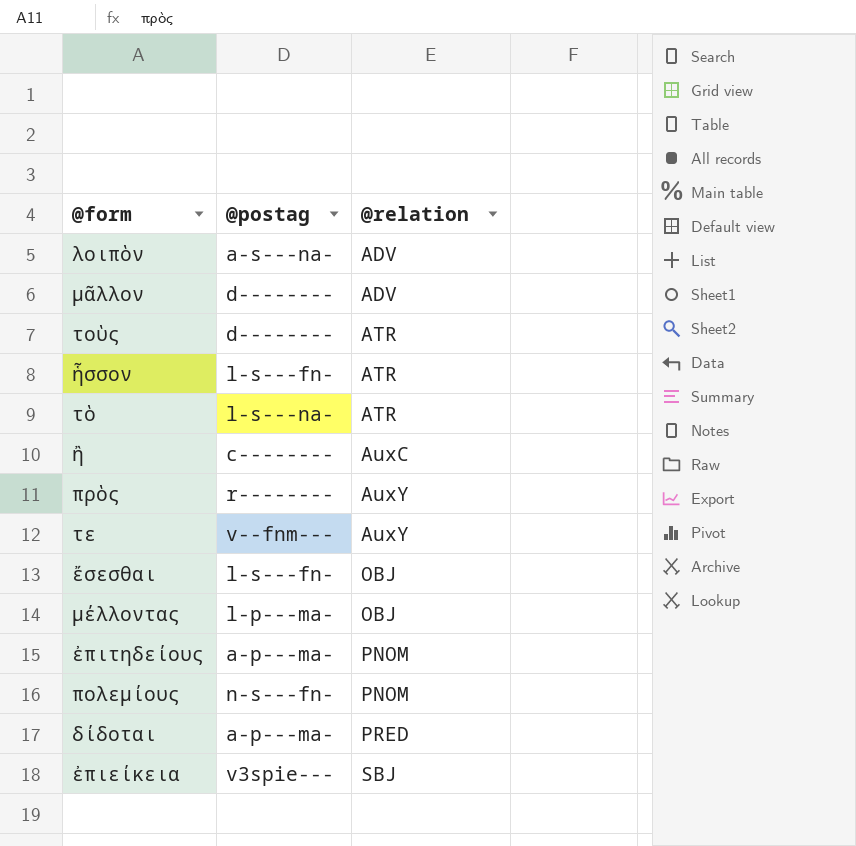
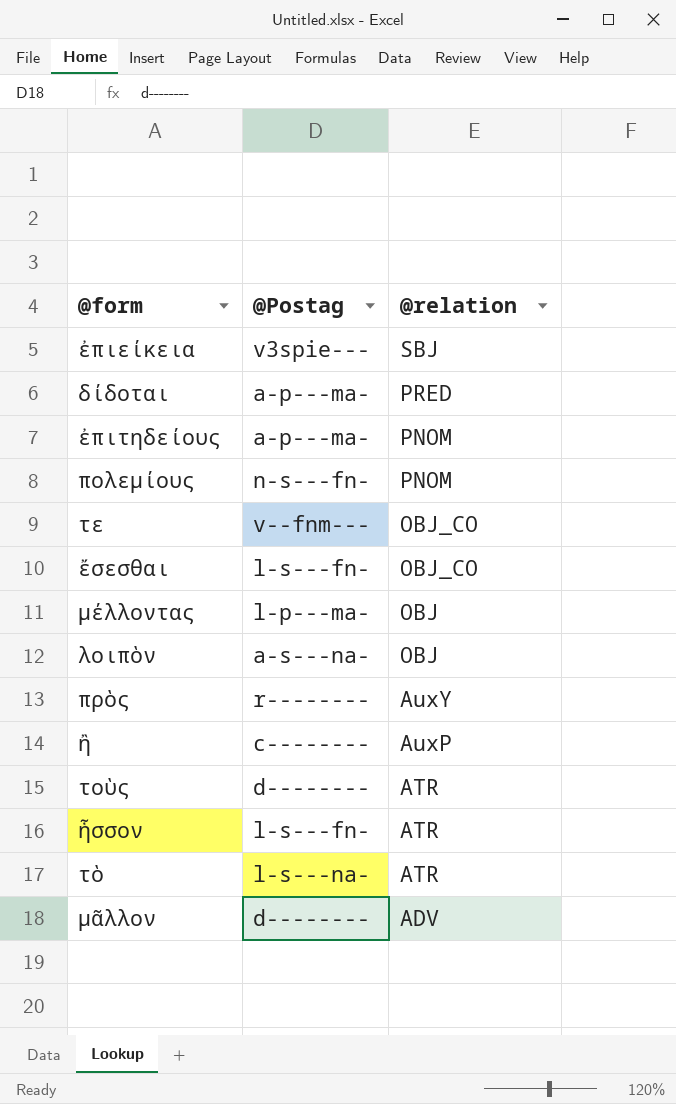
row order: @relation ascending -> @relation descending
column name: @postag -> @Postag
τε | @relation: AuxY -> OBJ_CO
ἔσεσθαι | @relation: OBJ -> OBJ_CO
λοιπὸν | @relation: ADV -> OBJ
ἢ | @relation: AuxC -> AuxP

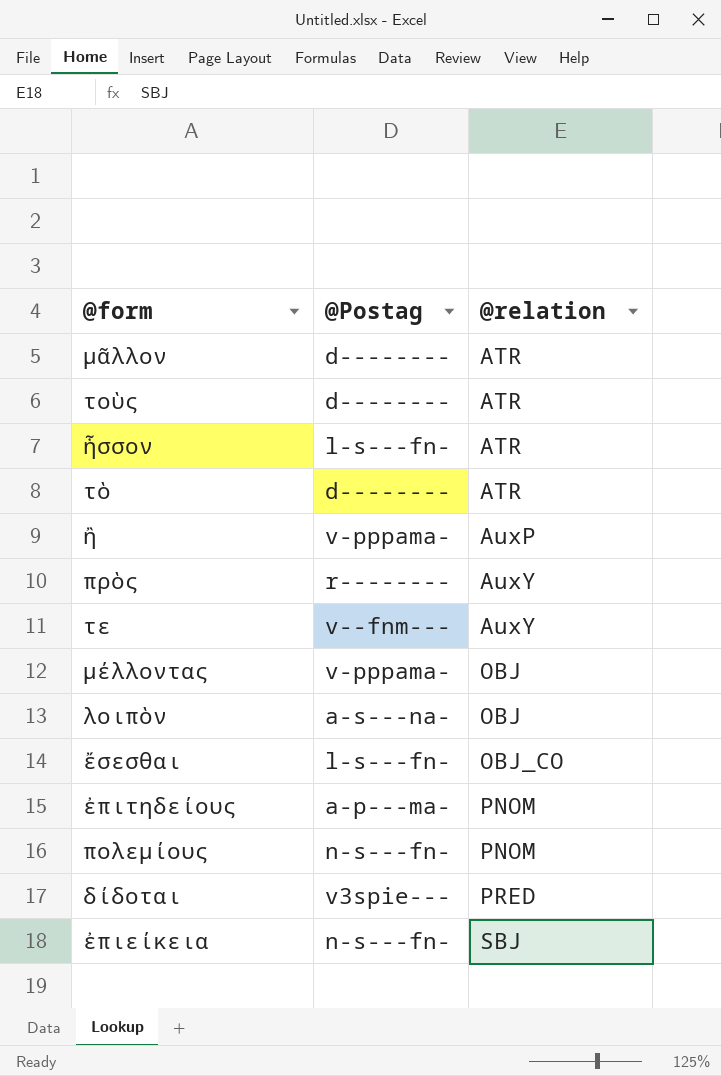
row order: @relation descending -> @relation ascending
μᾶλλον | @relation: ADV -> ATR
τὸ | @Postag: l-s---na- -> d--------
ἢ | @Postag: c-------- -> v-pppama-
τε | @relation: OBJ_CO -> AuxY
μέλλοντας | @Postag: l-p---ma- -> v-pppama-
δίδοται | @Postag: a-p---ma- -> v3spie---
ἐπιείκεια | @Postag: v3spie--- -> n-s---fn-

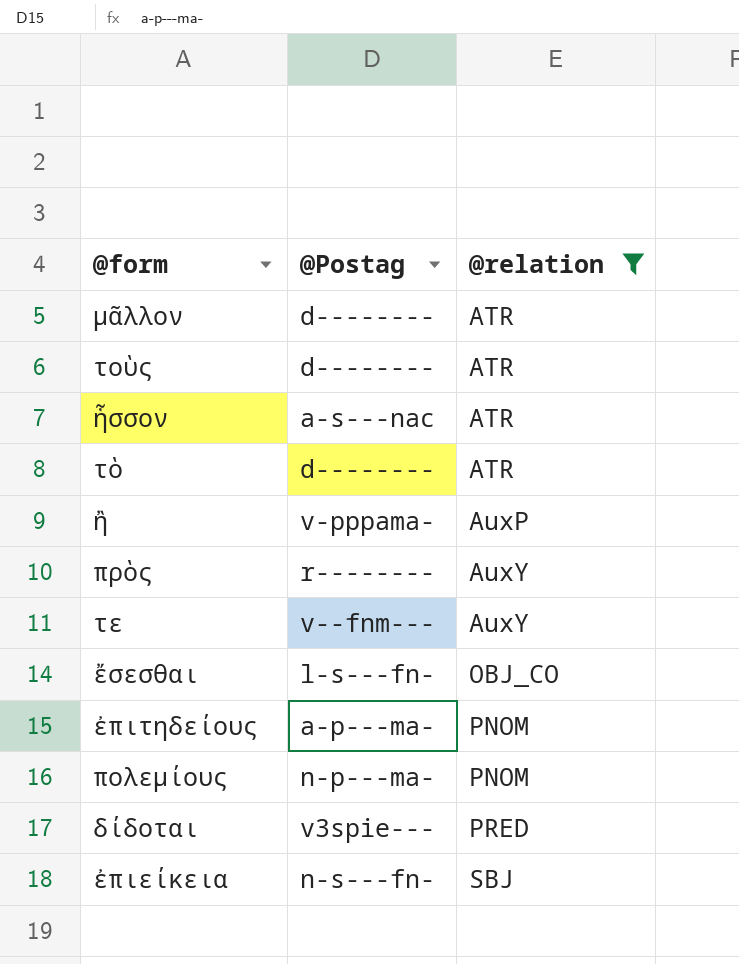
filter: none -> @relation != OBJ
ἧσσον | @Postag: l-s---fn- -> a-s---nac
πολεμίους | @Postag: n-s---fn- -> n-p---ma-

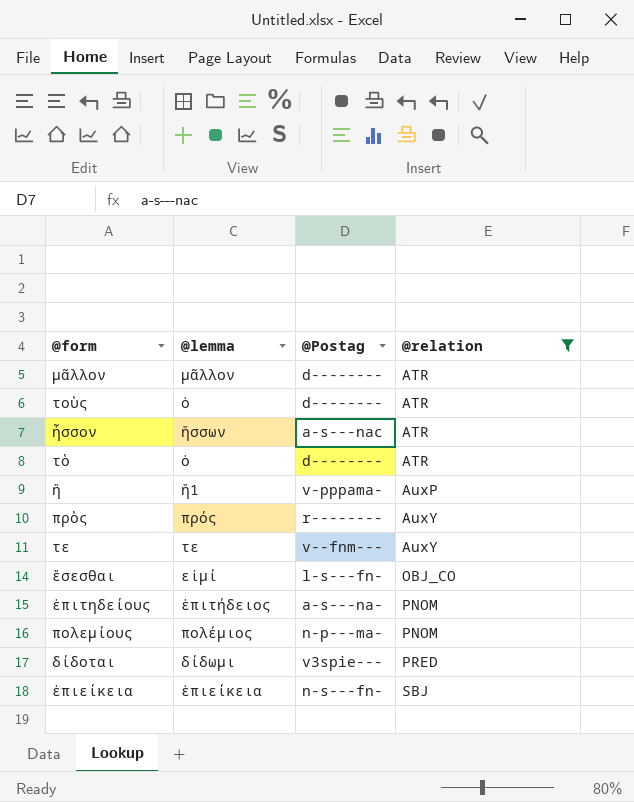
column @lemma | position: none -> 2
ἐπιτηδείους | @Postag: a-p---ma- -> a-s---na-

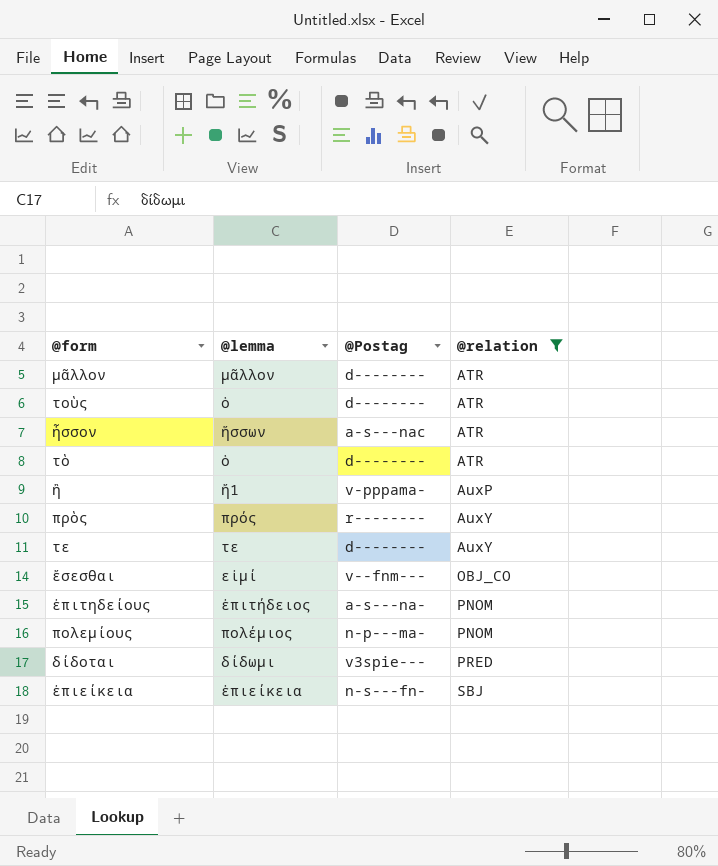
τε | @Postag: v--fnm--- -> d--------
ἔσεσθαι | @Postag: l-s---fn- -> v--fnm---

